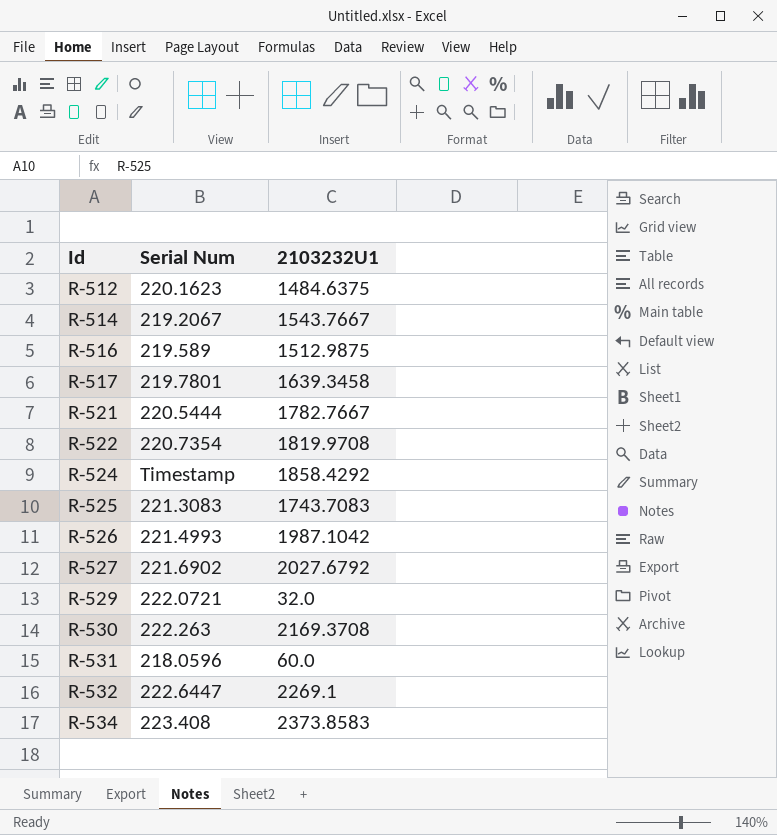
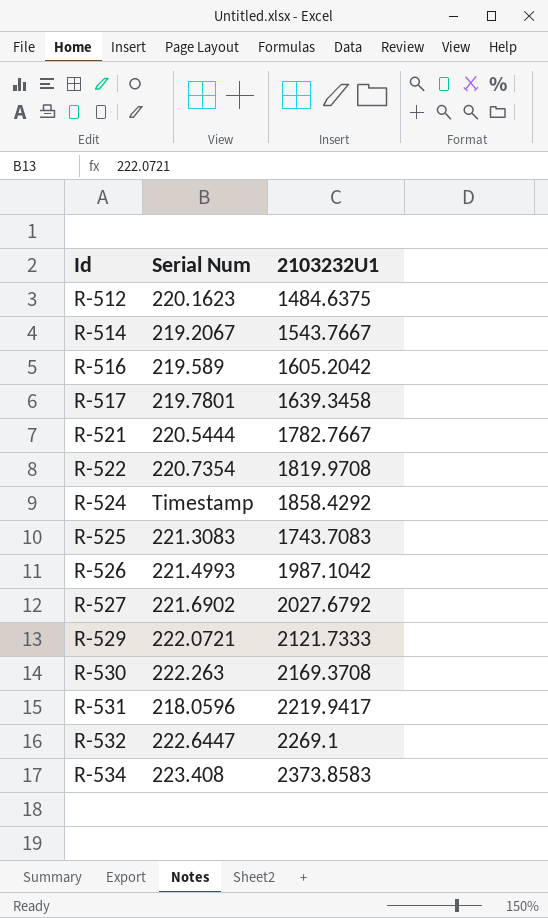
R-516 | 2103232U1: 1512.9875 -> 1605.2042
R-529 | 2103232U1: 32.0 -> 2121.7333
R-531 | 2103232U1: 60.0 -> 2219.9417

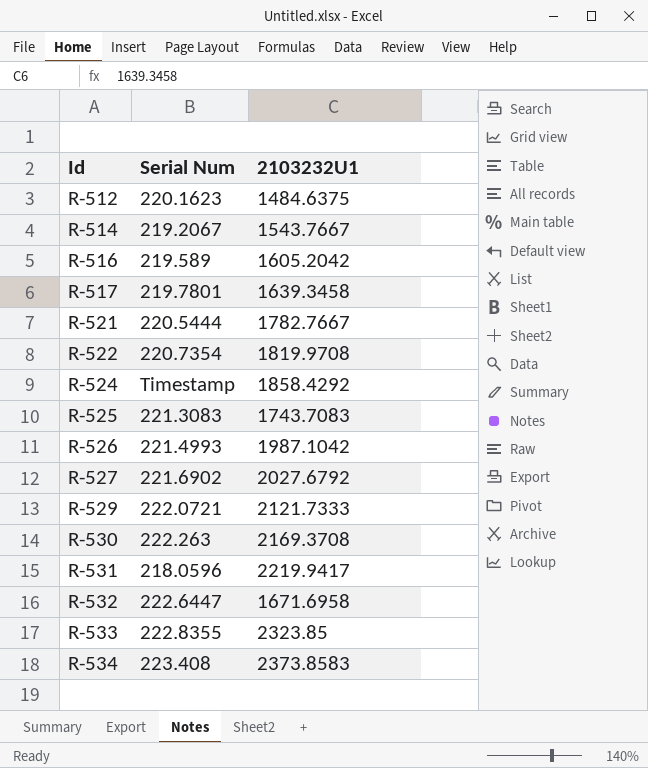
R-532 | 2103232U1: 2269.1 -> 1671.6958
row R-533: none -> 222.8355 | 2323.85

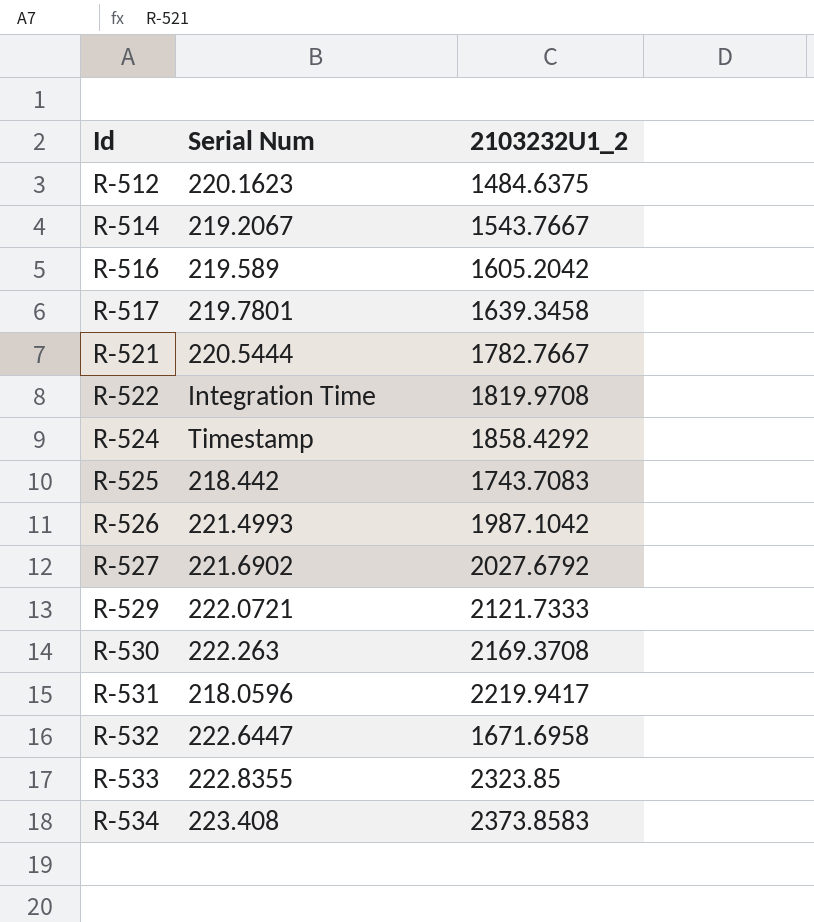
column name: 2103232U1 -> 2103232U1_2
R-522 | Serial Num: 220.7354 -> Integration Time
R-525 | Serial Num: 221.3083 -> 218.442

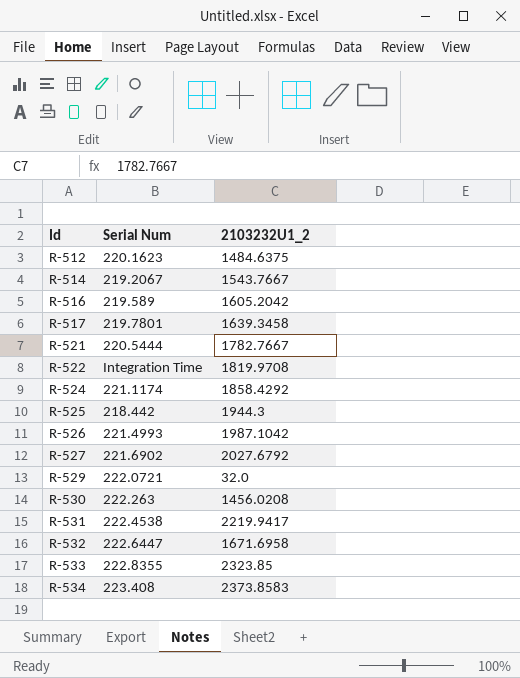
R-524 | Serial Num: Timestamp -> 221.1174
R-525 | 2103232U1_2: 1743.7083 -> 1944.3
R-529 | 2103232U1_2: 2121.7333 -> 32.0
R-530 | 2103232U1_2: 2169.3708 -> 1456.0208
R-531 | Serial Num: 218.0596 -> 222.4538

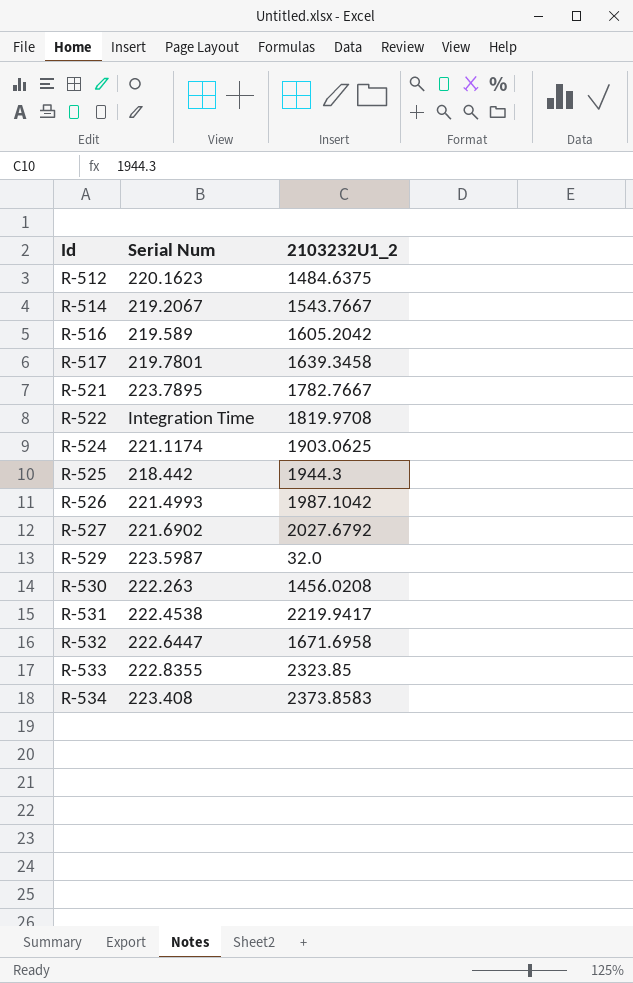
R-521 | Serial Num: 220.5444 -> 223.7895
R-524 | 2103232U1_2: 1858.4292 -> 1903.0625
R-529 | Serial Num: 222.0721 -> 223.5987

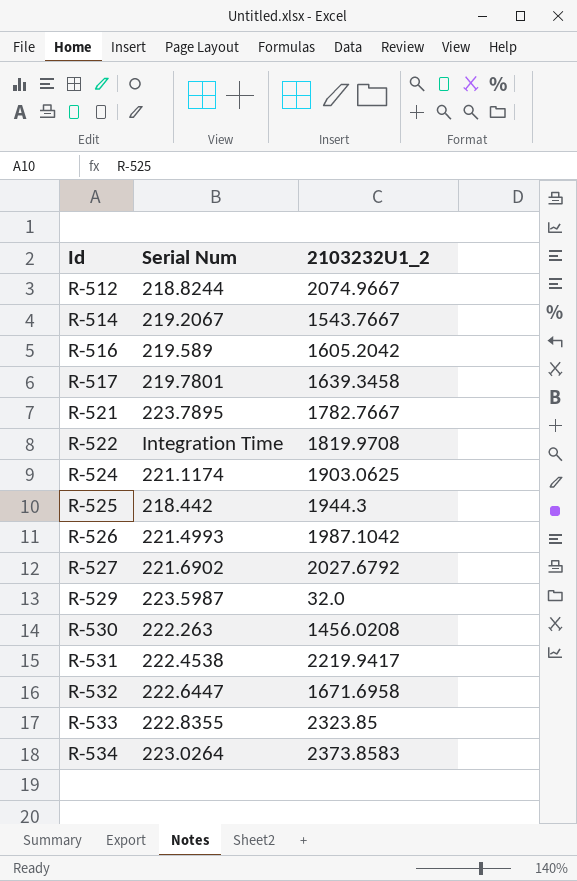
R-512 | Serial Num: 220.1623 -> 218.8244
R-512 | 2103232U1_2: 1484.6375 -> 2074.9667
R-534 | Serial Num: 223.408 -> 223.0264

